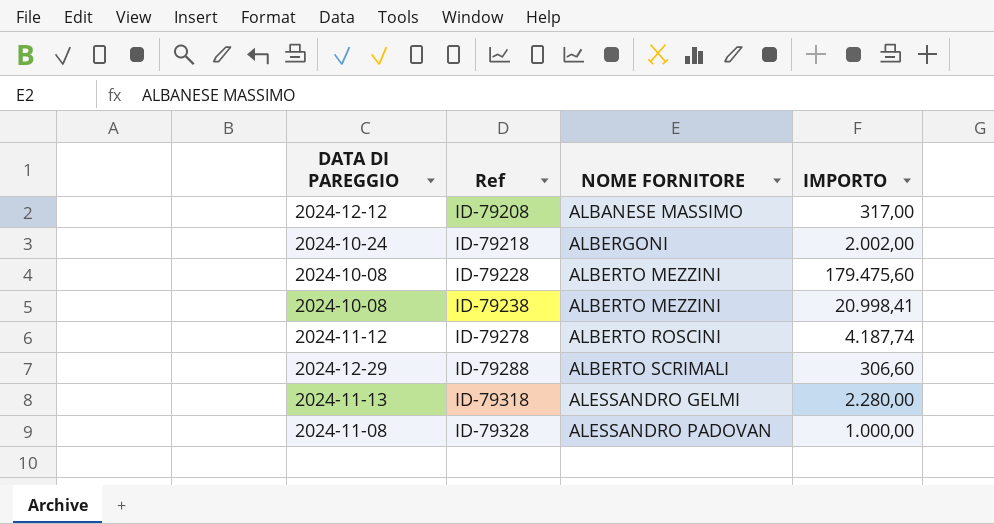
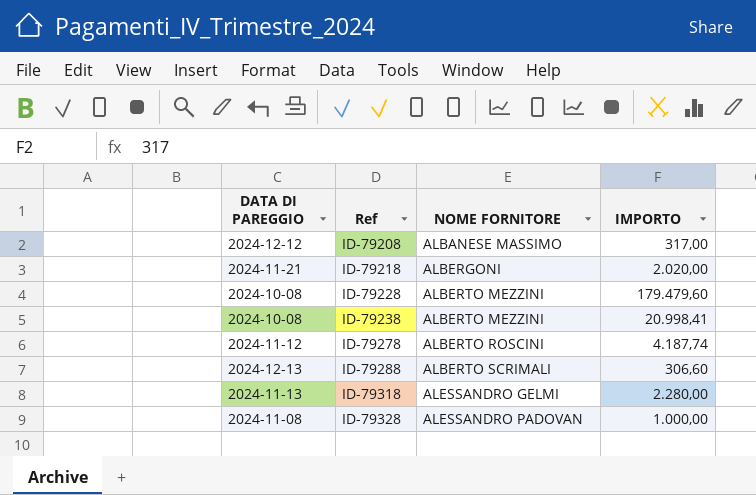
ID-79218 | DATA DI PAREGGIO: 2024-10-24 -> 2024-11-21
ID-79218 | IMPORTO: 2.002,00 -> 2.020,00
ID-79228 | IMPORTO: 179.475,60 -> 179.479,60
ID-79288 | DATA DI PAREGGIO: 2024-12-29 -> 2024-12-13

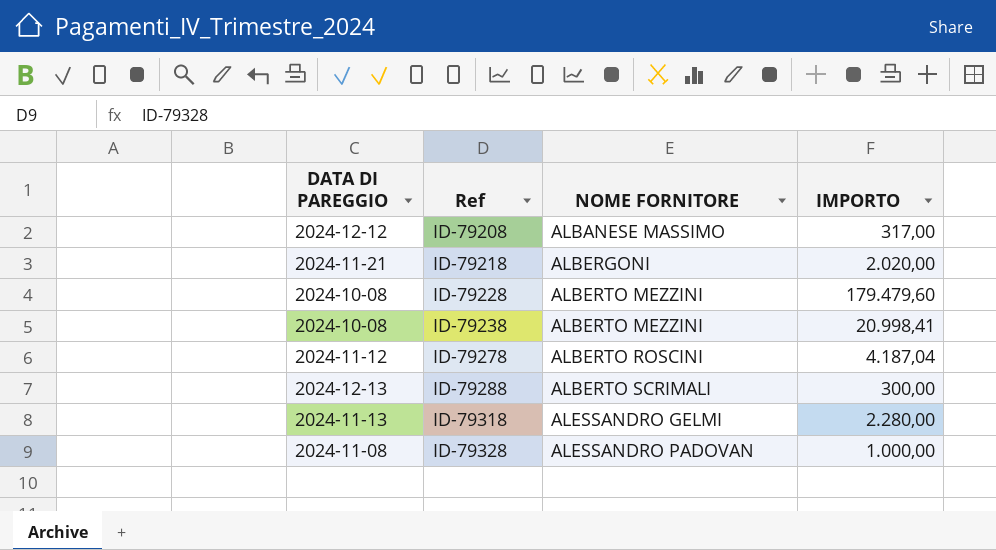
ID-79278 | IMPORTO: 4.187,74 -> 4.187,04
ID-79288 | IMPORTO: 306,60 -> 300,00

